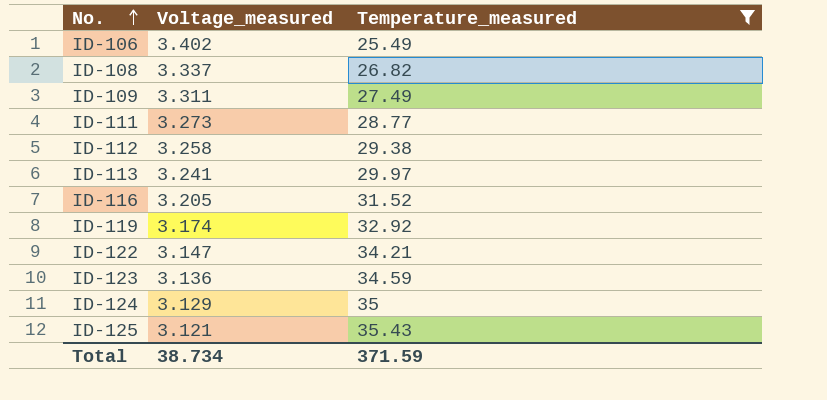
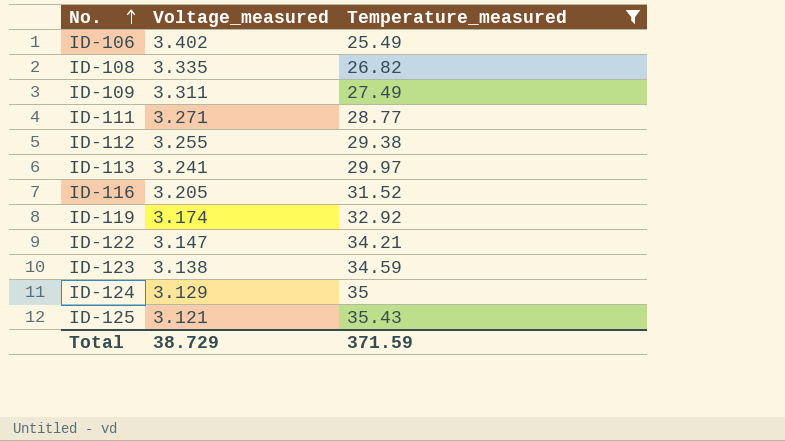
ID-108 | Voltage_measured: 3.337 -> 3.335
ID-111 | Voltage_measured: 3.273 -> 3.271
ID-112 | Voltage_measured: 3.258 -> 3.255
ID-123 | Voltage_measured: 3.136 -> 3.138
Total | Voltage_measured: 38.734 -> 38.729

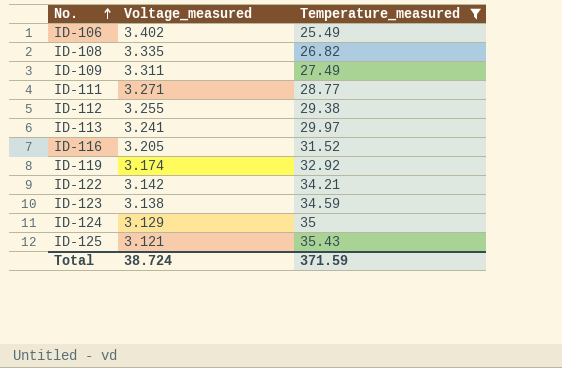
ID-122 | Voltage_measured: 3.147 -> 3.142
Total | Voltage_measured: 38.729 -> 38.724

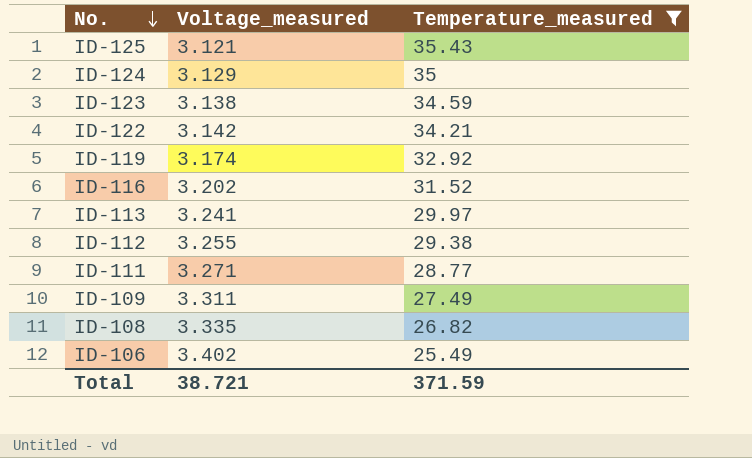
row order: No. ascending -> No. descending
ID-116 | Voltage_measured: 3.205 -> 3.202
Total | Voltage_measured: 38.724 -> 38.721

